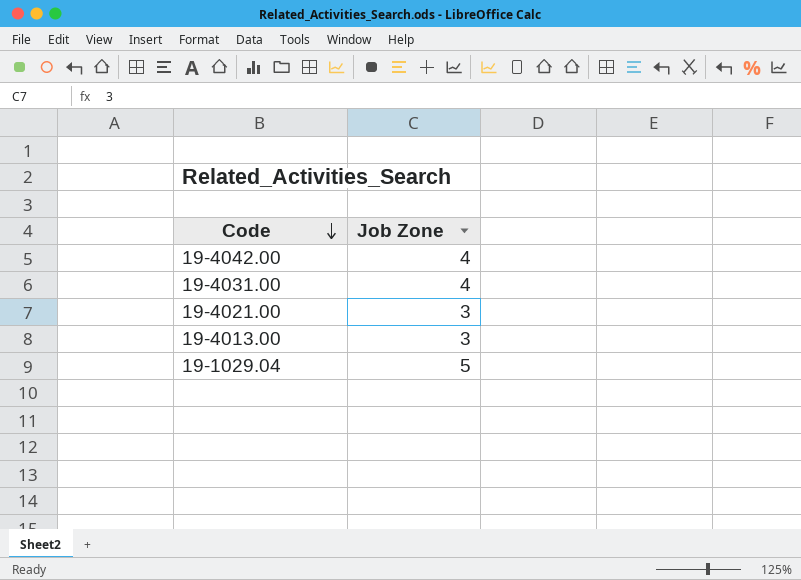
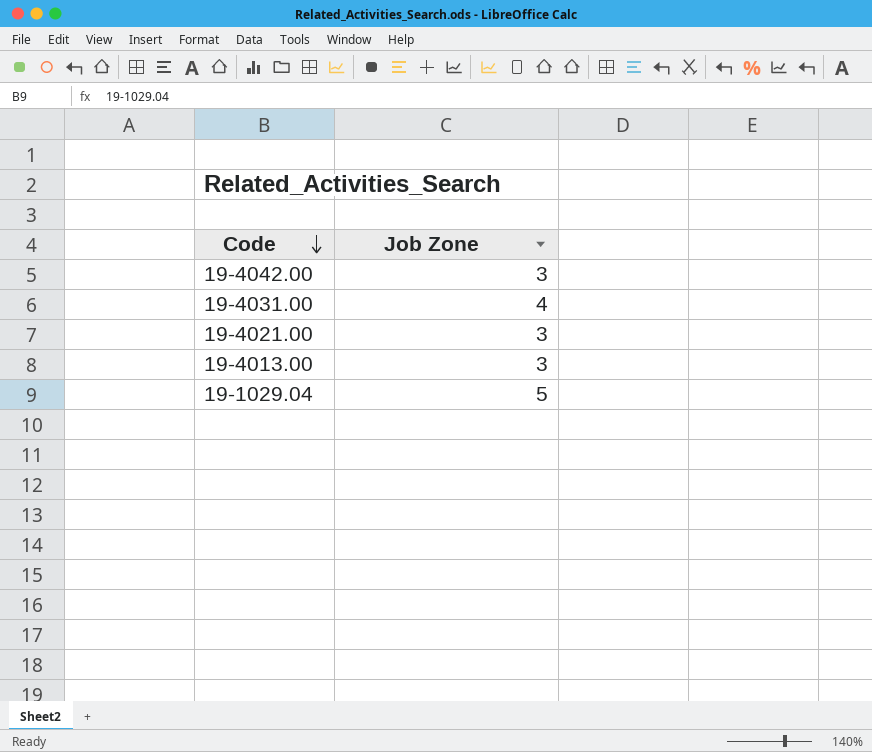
19-4042.00 | Job Zone: 4 -> 3

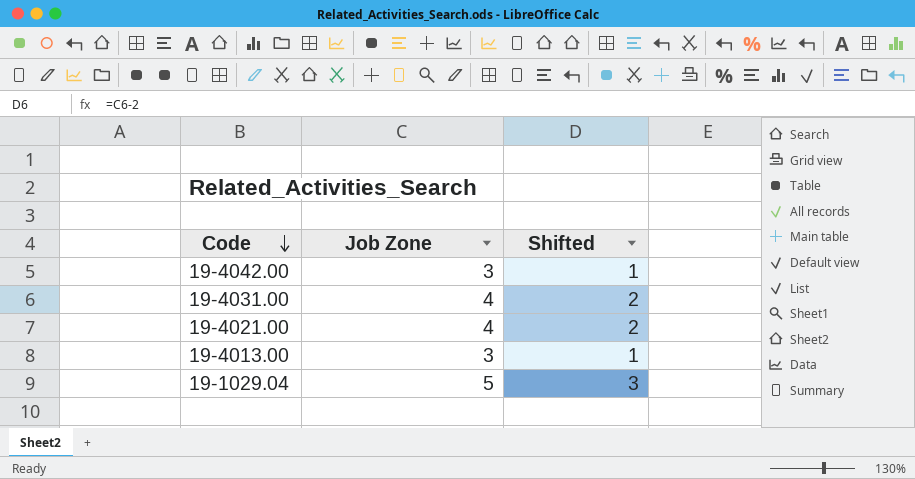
column Shifted | formula: none -> [Job Zone] - 2
19-4021.00 | Job Zone: 3 -> 4

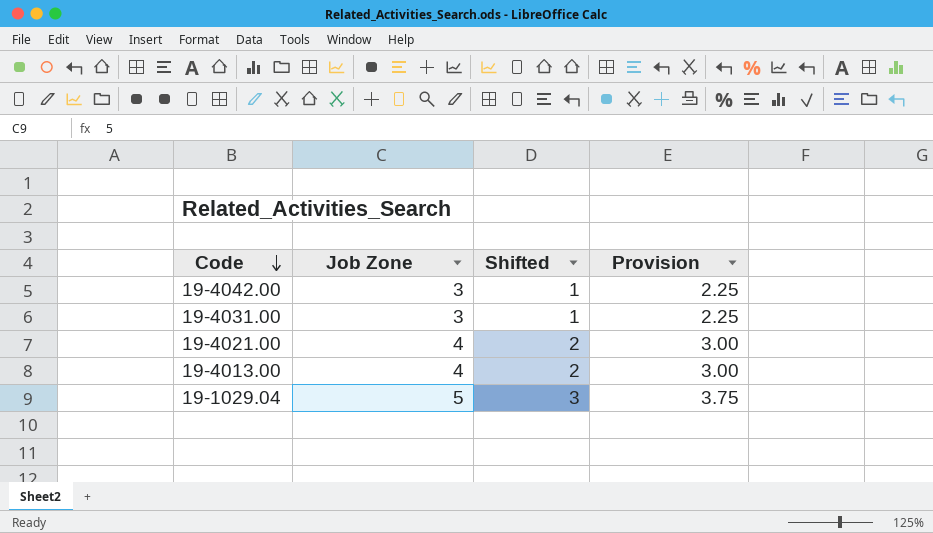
column Provision | formula: none -> [Job Zone] * 0.75
19-4031.00 | Job Zone: 4 -> 3
19-4031.00 | Shifted: 2 -> 1
19-4013.00 | Job Zone: 3 -> 4
19-4013.00 | Shifted: 1 -> 2

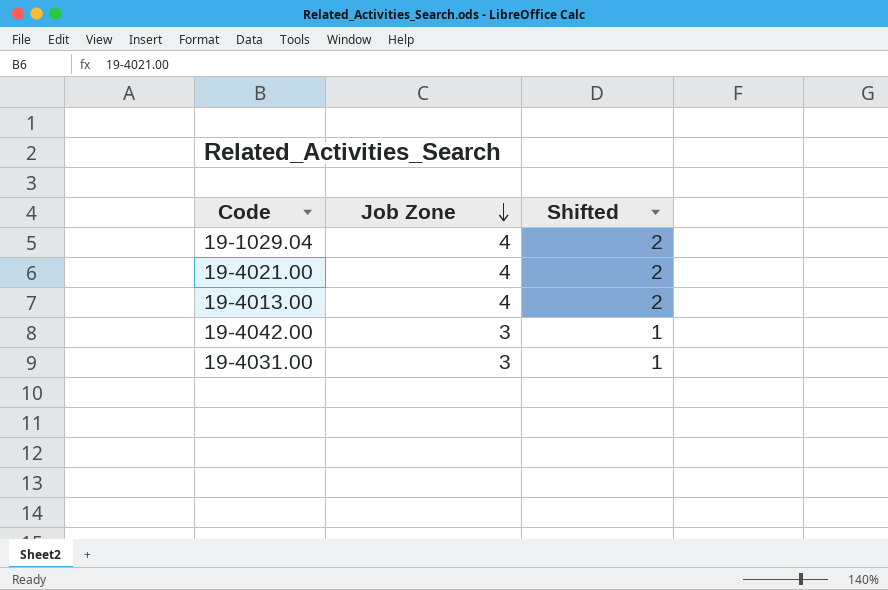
row order: Code descending -> Job Zone descending
column Provision | formula: [Job Zone] * 0.75 -> none
19-1029.04 | Job Zone: 5 -> 4
19-1029.04 | Shifted: 3 -> 2

